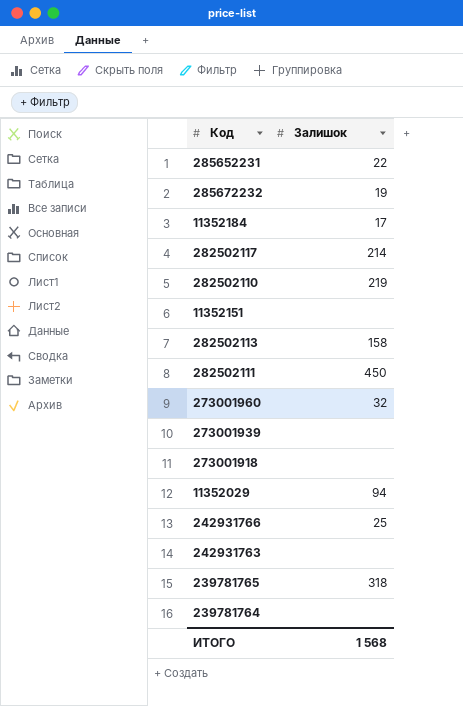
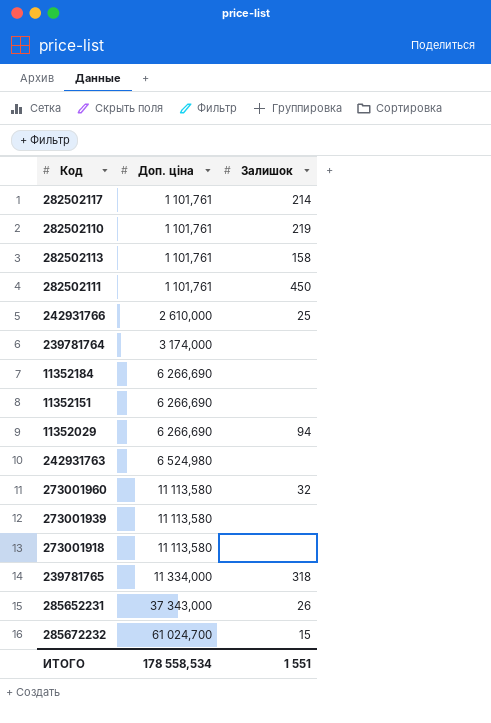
row order: none -> Доп. ціна ascending
column Доп. ціна | position: none -> 2
11352184 | Залишок: 17 -> none
285652231 | Залишок: 22 -> 26
285672232 | Залишок: 19 -> 15
ИТОГО | Залишок: 1 568 -> 1 551

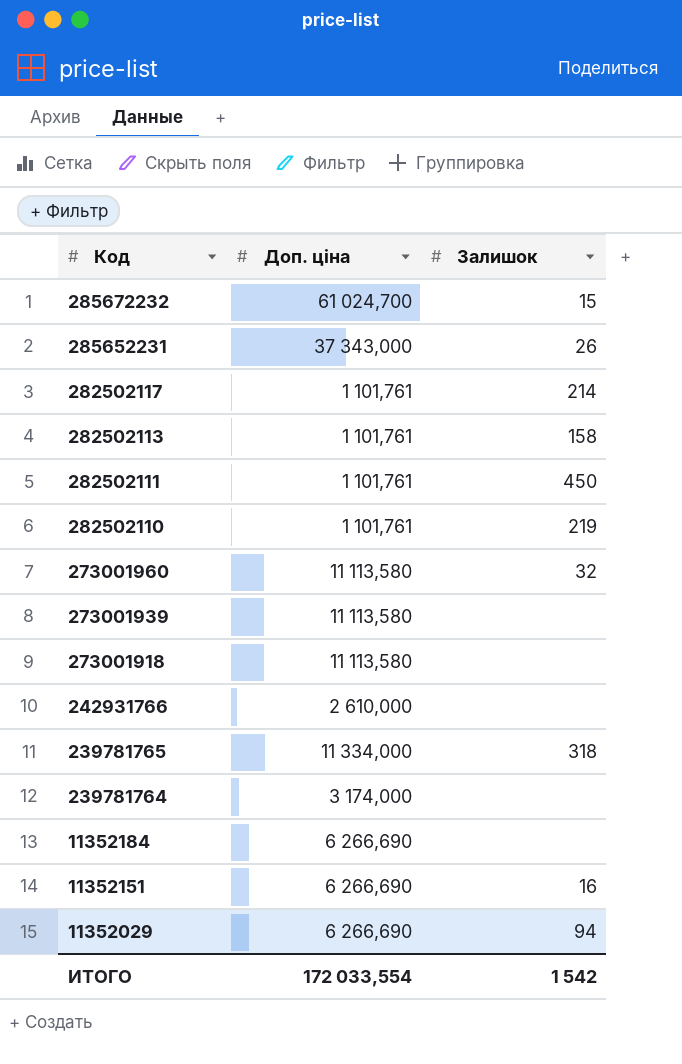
row order: Доп. ціна ascending -> Код descending
row 242931763: 6 524,980 | none -> none
242931766 | Залишок: 25 -> none
11352151 | Залишок: none -> 16
ИТОГО | Доп. ціна: 178 558,534 -> 172 033,554
ИТОГО | Залишок: 1 551 -> 1 542

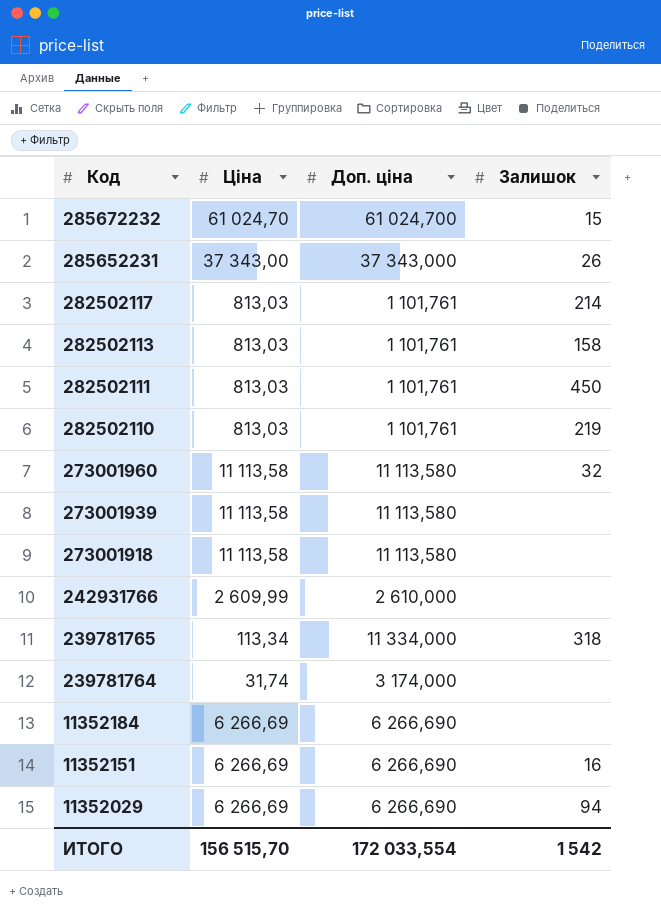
column Ціна | position: none -> 2

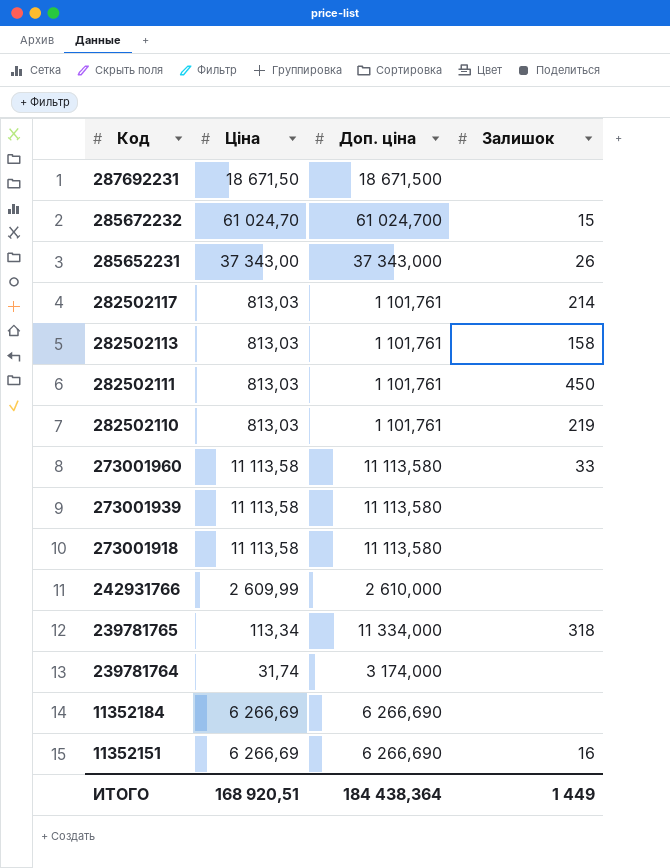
row 11352029: 6 266,69 | 6 266,690 | 94 -> none
row 287692231: none -> 18 671,50 | 18 671,500 | none
273001960 | Залишок: 32 -> 33
ИТОГО | Ціна: 156 515,70 -> 168 920,51
ИТОГО | Доп. ціна: 172 033,554 -> 184 438,364
ИТОГО | Залишок: 1 542 -> 1 449

